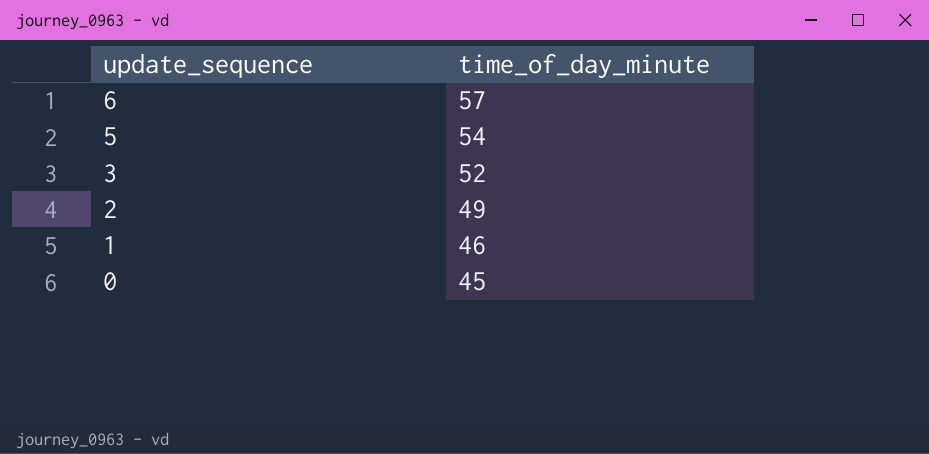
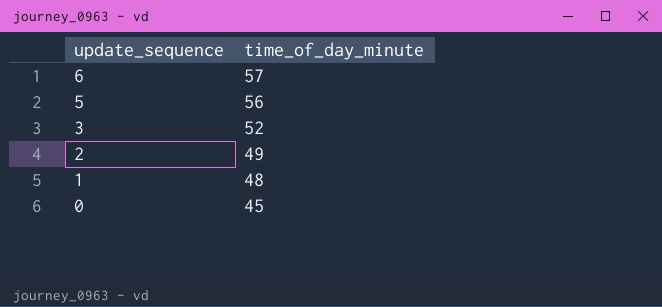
5 | time_of_day_minute: 54 -> 56
1 | time_of_day_minute: 46 -> 48

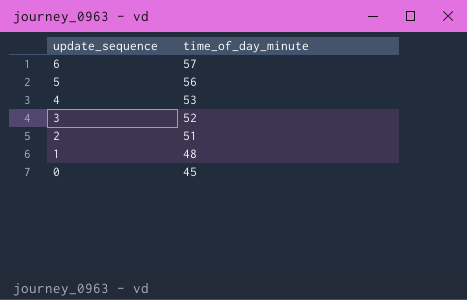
row 4: none -> 53
2 | time_of_day_minute: 49 -> 51

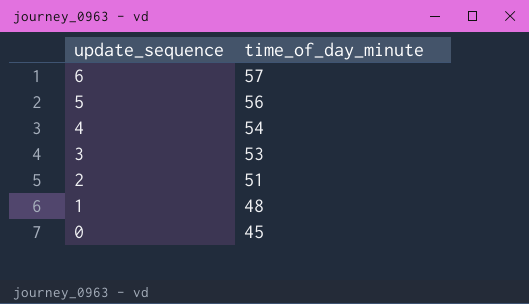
4 | time_of_day_minute: 53 -> 54
3 | time_of_day_minute: 52 -> 53

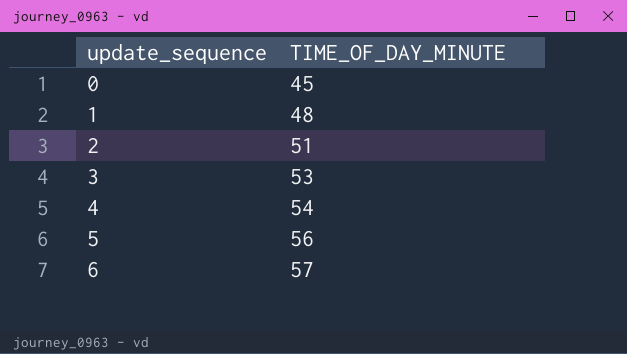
row order: update_sequence descending -> update_sequence ascending
column name: time_of_day_minute -> TIME_OF_DAY_MINUTE

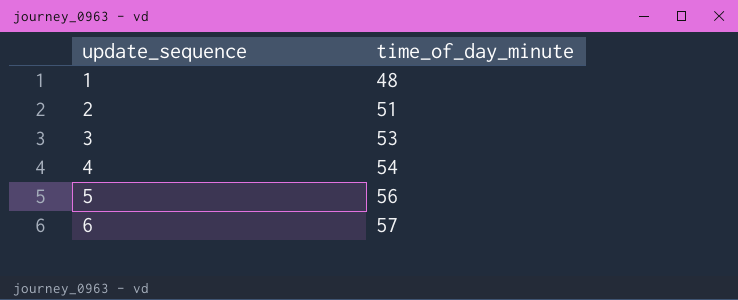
column name: TIME_OF_DAY_MINUTE -> time_of_day_minute
row 0: 45 -> none

